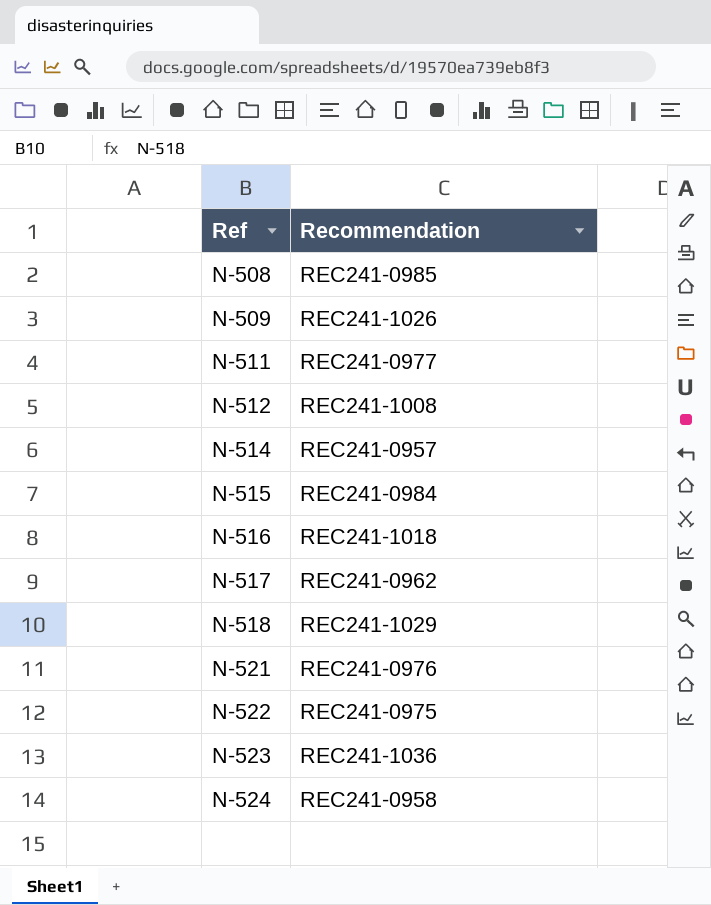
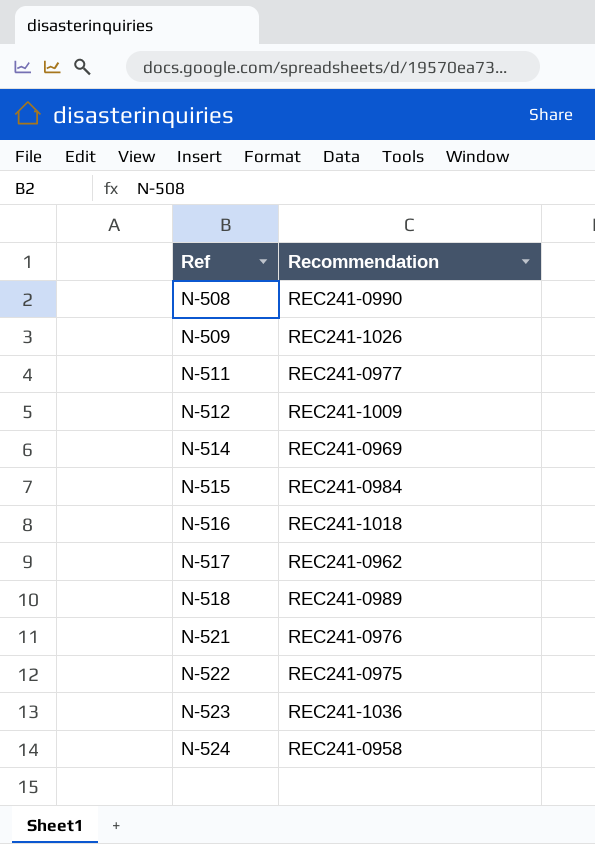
N-508 | Recommendation: REC241-0985 -> REC241-0990
N-512 | Recommendation: REC241-1008 -> REC241-1009
N-514 | Recommendation: REC241-0957 -> REC241-0969
N-518 | Recommendation: REC241-1029 -> REC241-0989

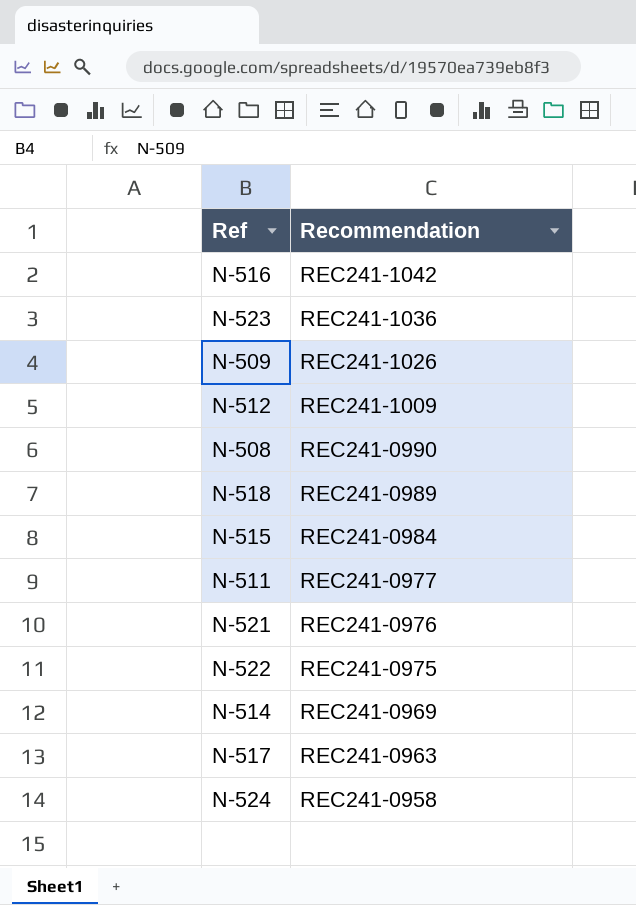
row order: Ref ascending -> Recommendation descending
N-516 | Recommendation: REC241-1018 -> REC241-1042
N-517 | Recommendation: REC241-0962 -> REC241-0963

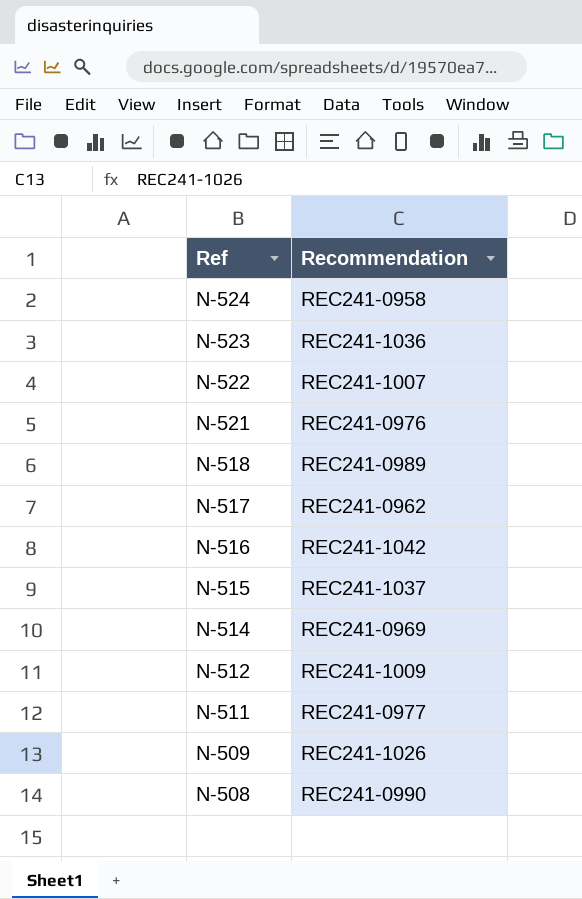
row order: Recommendation descending -> Ref descending
N-522 | Recommendation: REC241-0975 -> REC241-1007
N-517 | Recommendation: REC241-0963 -> REC241-0962
N-515 | Recommendation: REC241-0984 -> REC241-1037

